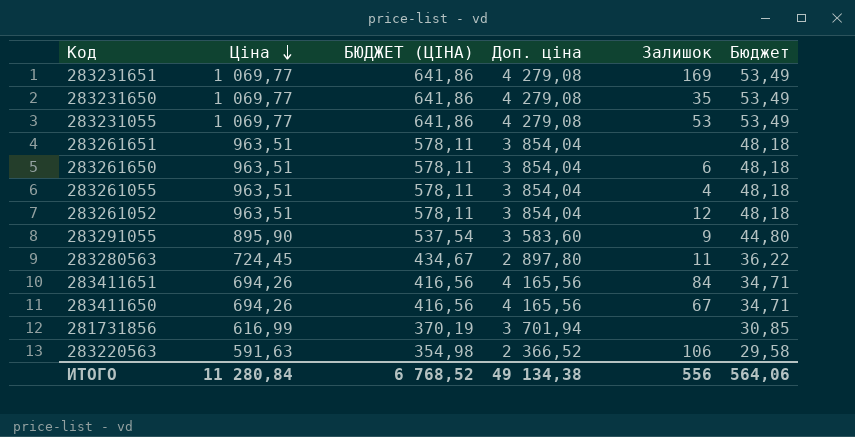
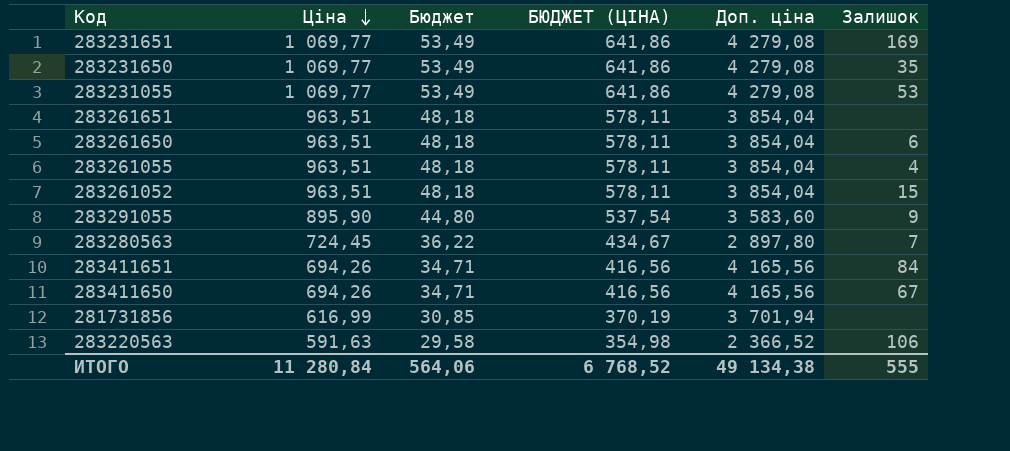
column Бюджет | position: 6 -> 3
283261052 | Залишок: 12 -> 15
283280563 | Залишок: 11 -> 7
ИТОГО | Залишок: 556 -> 555

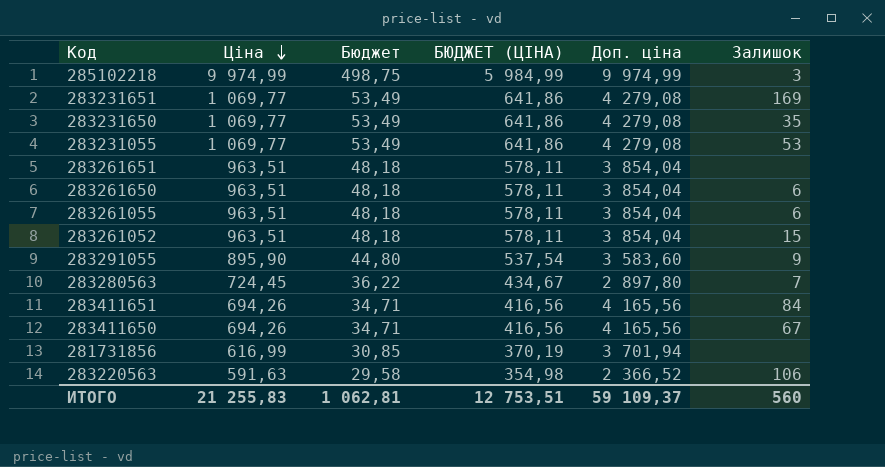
row 285102218: none -> 9 974,99 | 498,75 | 5 984,99 | 9 974,99 | 3
283261055 | Залишок: 4 -> 6
ИТОГО | Ціна: 11 280,84 -> 21 255,83
ИТОГО | Бюджет: 564,06 -> 1 062,81
ИТОГО | БЮДЖЕТ (ЦІНА): 6 768,52 -> 12 753,51
ИТОГО | Доп. ціна: 49 134,38 -> 59 109,37
ИТОГО | Залишок: 555 -> 560

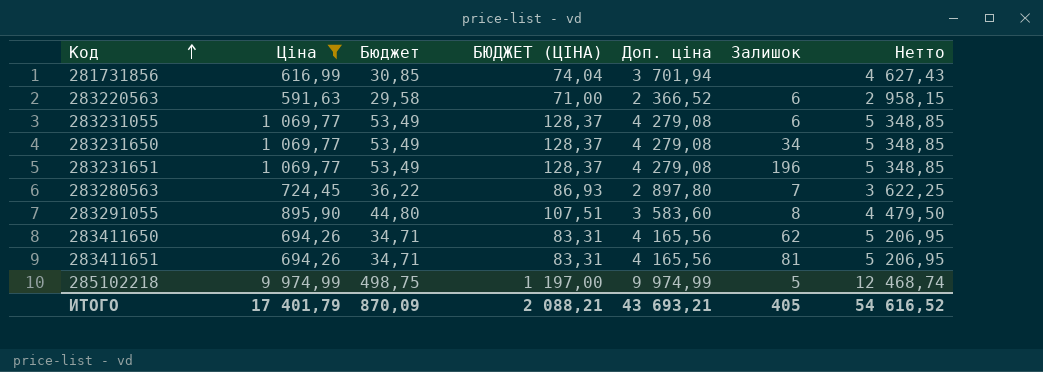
filter: none -> Ціна != 963,51
row order: Ціна descending -> Код ascending
column БЮДЖЕТ (ЦІНА) | formula: [Ціна] * 0,6 -> [Ціна] * 0,12
column Нетто | formula: none -> [Доп. ціна] * 1,25
283220563 | Залишок: 106 -> 6
283231055 | Залишок: 53 -> 6
283231650 | Залишок: 35 -> 34
283231651 | Залишок: 169 -> 196
283291055 | Залишок: 9 -> 8
283411650 | Залишок: 67 -> 62
283411651 | Залишок: 84 -> 81
285102218 | Залишок: 3 -> 5
ИТОГО | Ціна: 21 255,83 -> 17 401,79
ИТОГО | Бюджет: 1 062,81 -> 870,09
ИТОГО | БЮДЖЕТ (ЦІНА): 12 753,51 -> 2 088,21
ИТОГО | Доп. ціна: 59 109,37 -> 43 693,21
ИТОГО | Залишок: 560 -> 405

